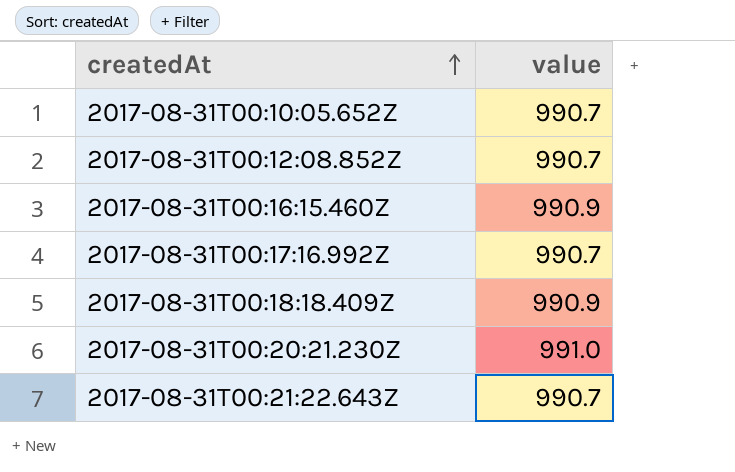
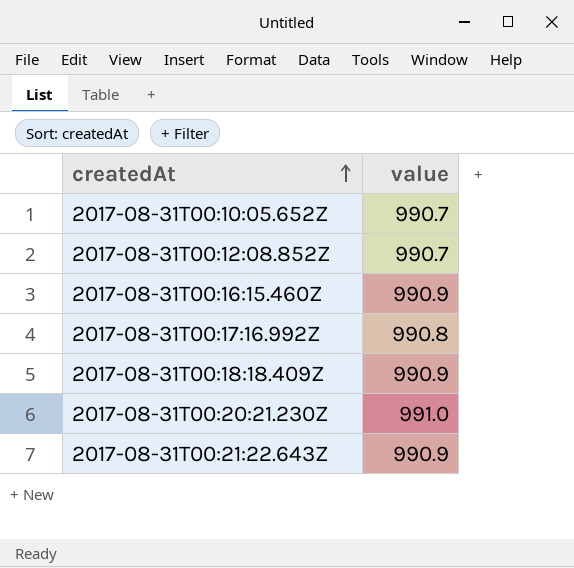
2017-08-31T00:17:16.992Z | value: 990.7 -> 990.8
2017-08-31T00:21:22.643Z | value: 990.7 -> 990.9

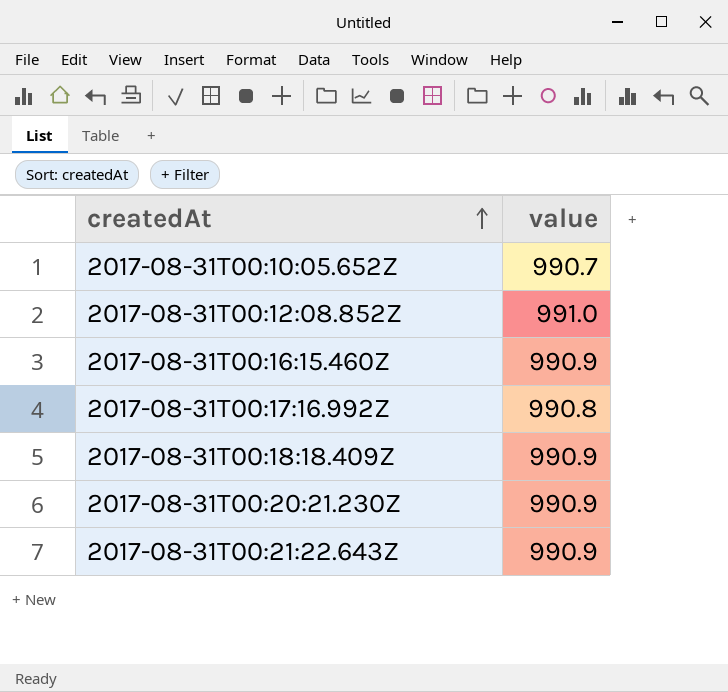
2017-08-31T00:12:08.852Z | value: 990.7 -> 991.0
2017-08-31T00:20:21.230Z | value: 991.0 -> 990.9

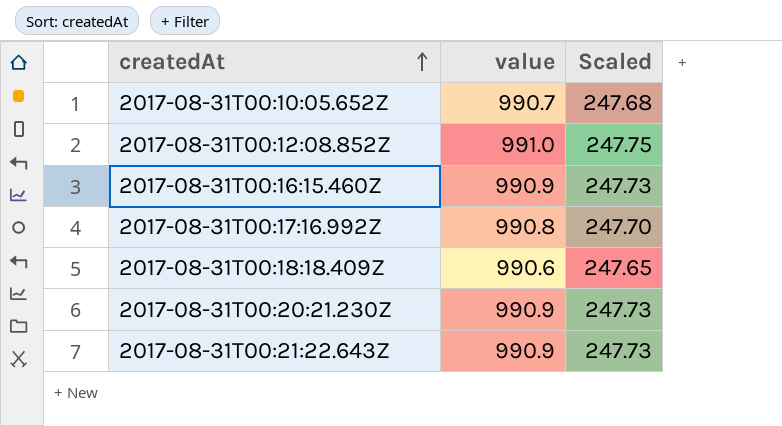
column Scaled | formula: none -> [value] * 0.25
2017-08-31T00:18:18.409Z | value: 990.9 -> 990.6

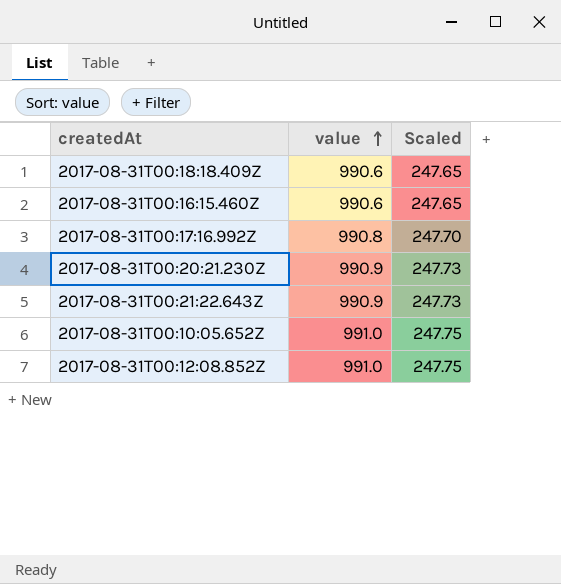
row order: createdAt ascending -> value ascending
2017-08-31T00:16:15.460Z | value: 990.9 -> 990.6
2017-08-31T00:16:15.460Z | Scaled: 247.73 -> 247.65
2017-08-31T00:10:05.652Z | value: 990.7 -> 991.0
2017-08-31T00:10:05.652Z | Scaled: 247.68 -> 247.75

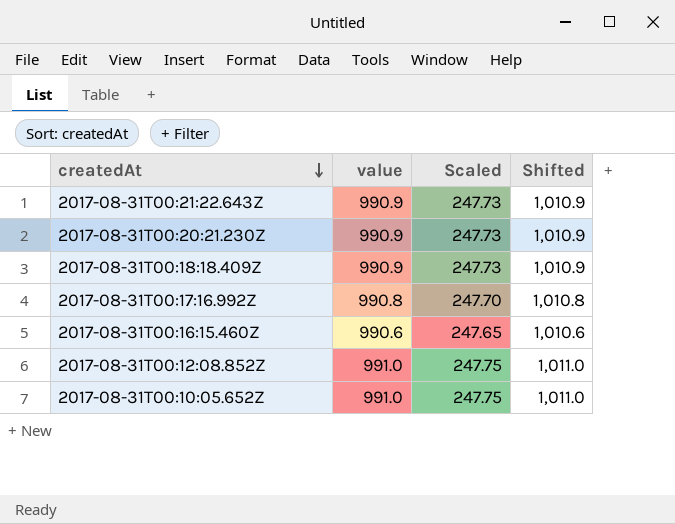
row order: value ascending -> createdAt descending
column Shifted | formula: none -> [value] + 20
2017-08-31T00:18:18.409Z | value: 990.6 -> 990.9
2017-08-31T00:18:18.409Z | Scaled: 247.65 -> 247.73

